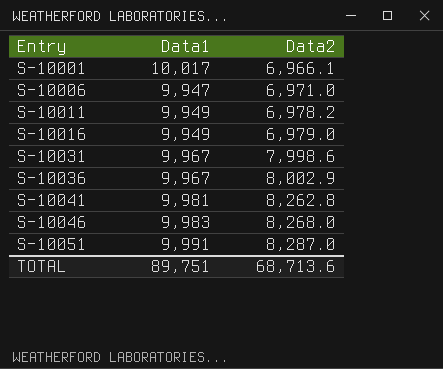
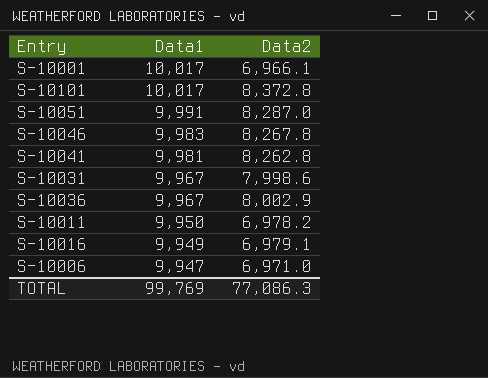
row order: Entry ascending -> Data1 descending
row S-10101: none -> 10,017 | 8,372.8
S-10046 | Data2: 8,268.0 -> 8,267.8
S-10011 | Data1: 9,949 -> 9,950
S-10016 | Data2: 6,979.0 -> 6,979.1
TOTAL | Data1: 89,751 -> 99,769
TOTAL | Data2: 68,713.6 -> 77,086.3

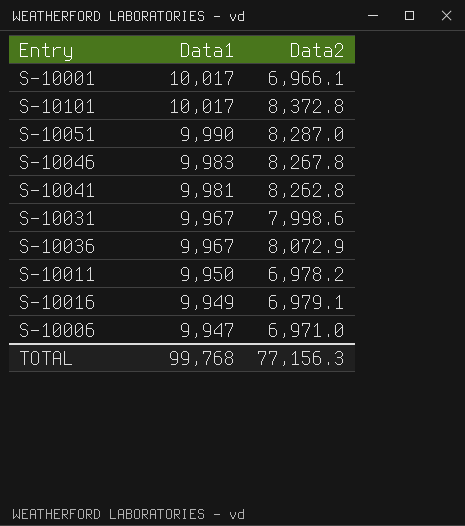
S-10051 | Data1: 9,991 -> 9,990
S-10036 | Data2: 8,002.9 -> 8,072.9
TOTAL | Data1: 99,769 -> 99,768
TOTAL | Data2: 77,086.3 -> 77,156.3

